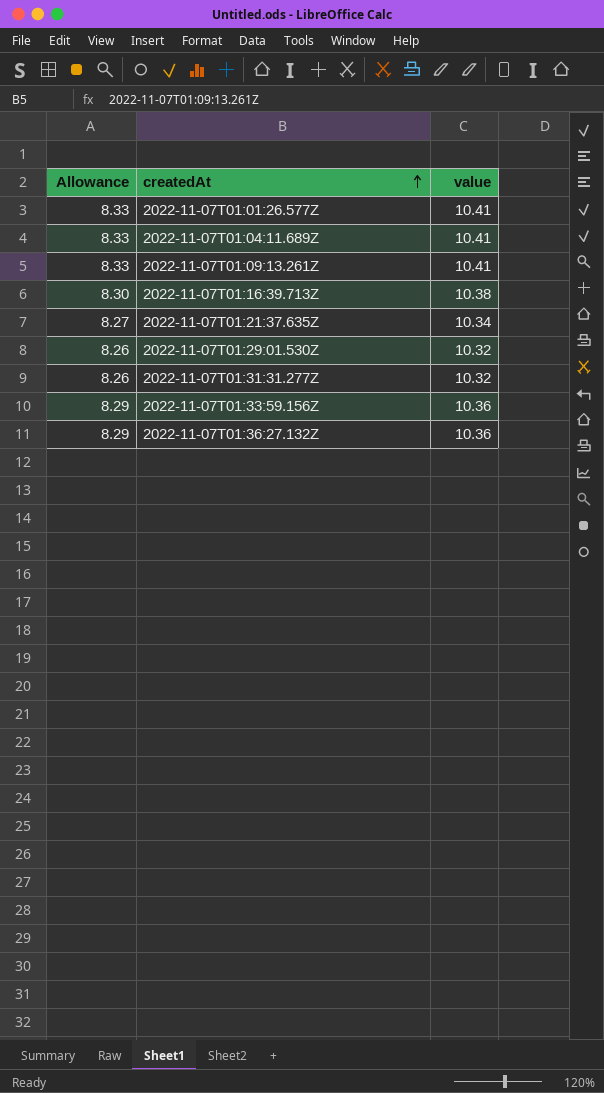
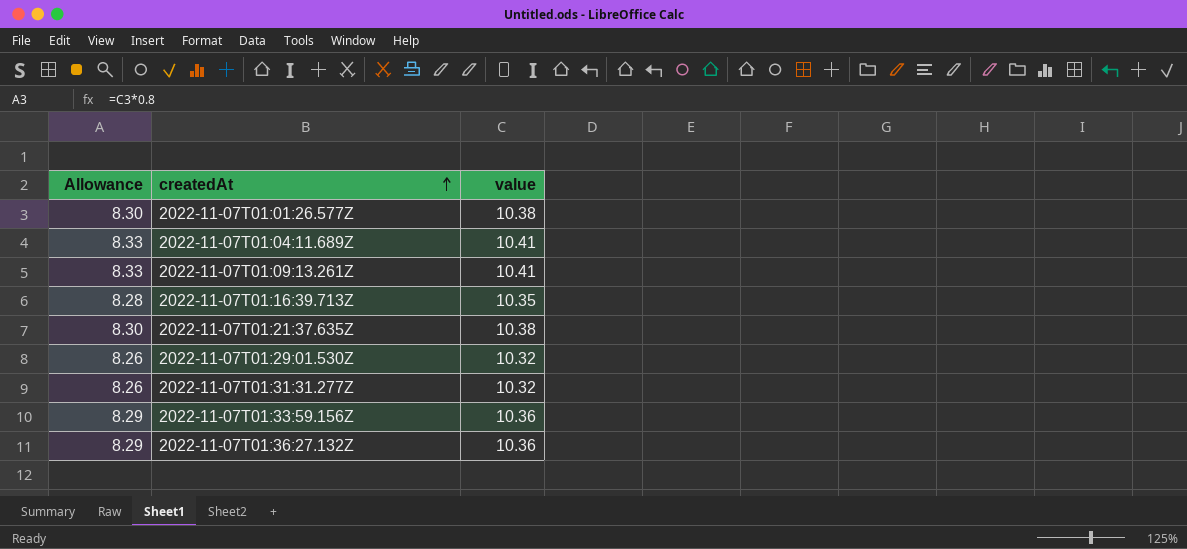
2022-11-07T01:01:26.577Z | Allowance: 8.33 -> 8.30
2022-11-07T01:01:26.577Z | value: 10.41 -> 10.38
2022-11-07T01:16:39.713Z | Allowance: 8.30 -> 8.28
2022-11-07T01:16:39.713Z | value: 10.38 -> 10.35
2022-11-07T01:21:37.635Z | Allowance: 8.27 -> 8.30
2022-11-07T01:21:37.635Z | value: 10.34 -> 10.38

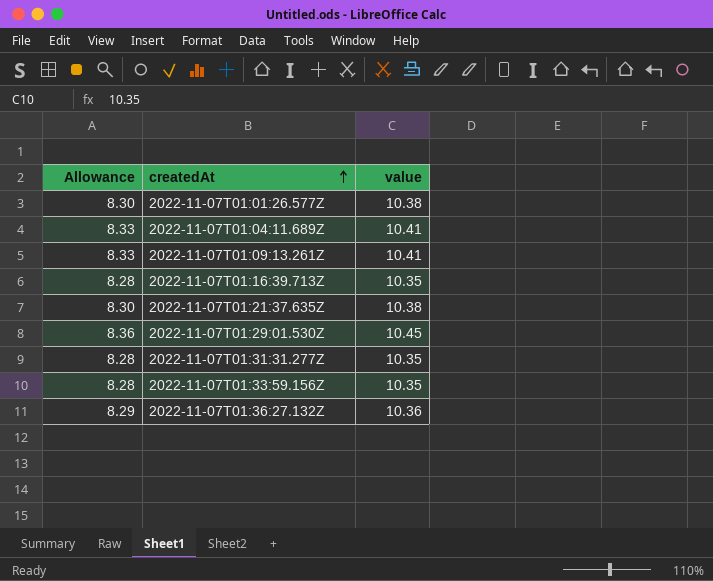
2022-11-07T01:29:01.530Z | Allowance: 8.26 -> 8.36
2022-11-07T01:29:01.530Z | value: 10.32 -> 10.45
2022-11-07T01:31:31.277Z | Allowance: 8.26 -> 8.28
2022-11-07T01:31:31.277Z | value: 10.32 -> 10.35
2022-11-07T01:33:59.156Z | Allowance: 8.29 -> 8.28
2022-11-07T01:33:59.156Z | value: 10.36 -> 10.35

